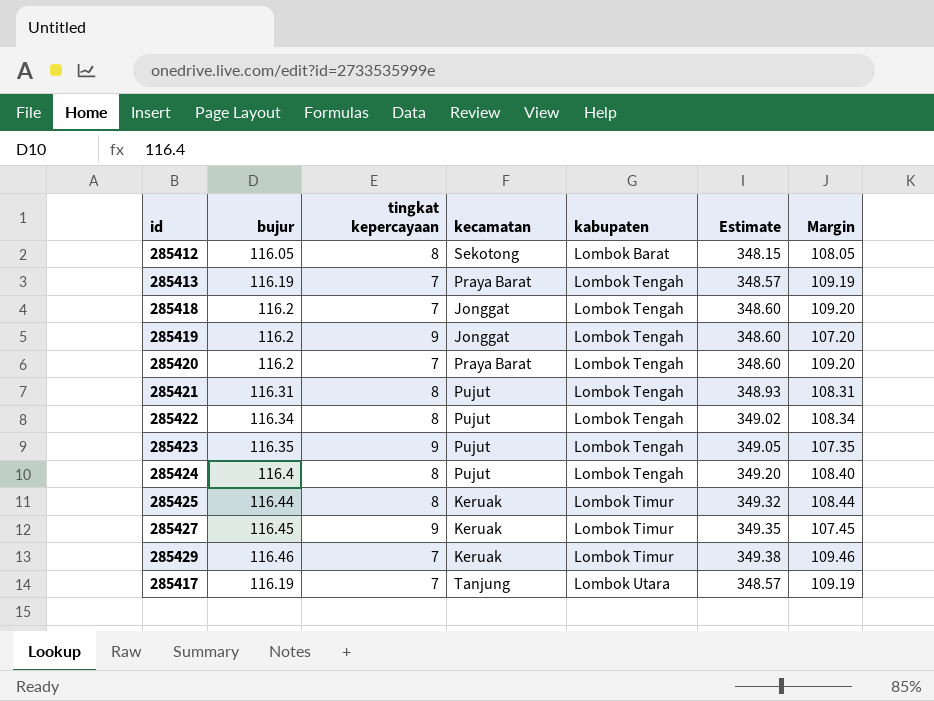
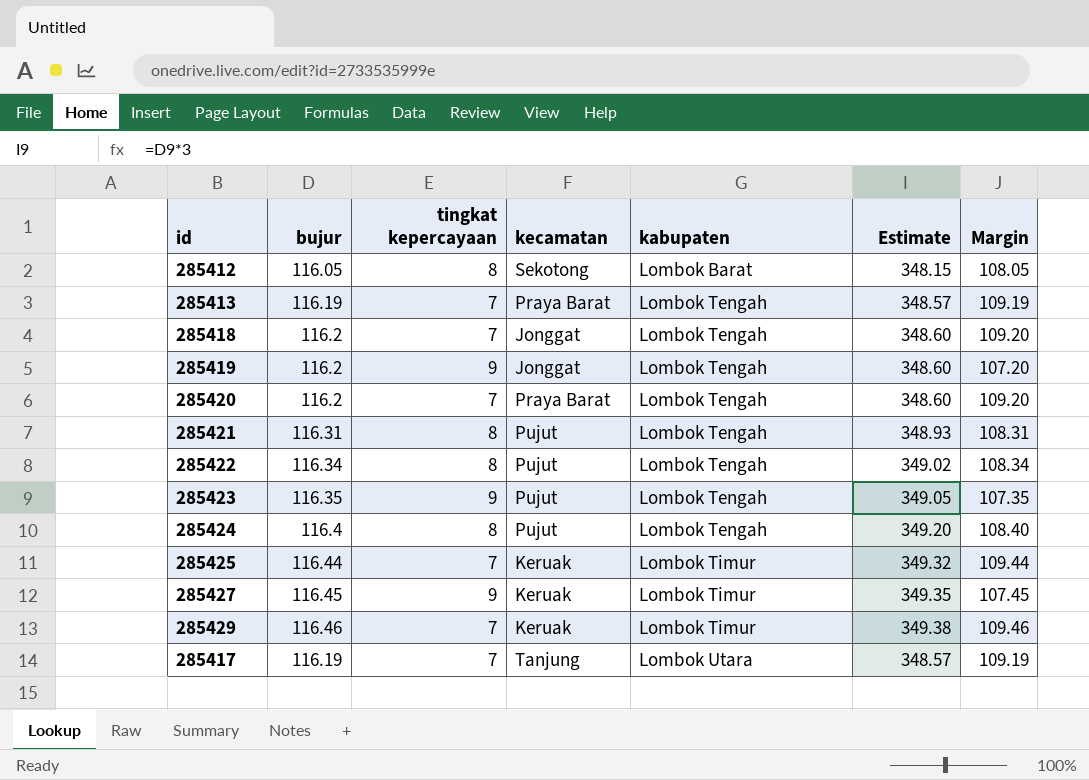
285425 | tingkat kepercayaan: 8 -> 7
285425 | Margin: 108.44 -> 109.44

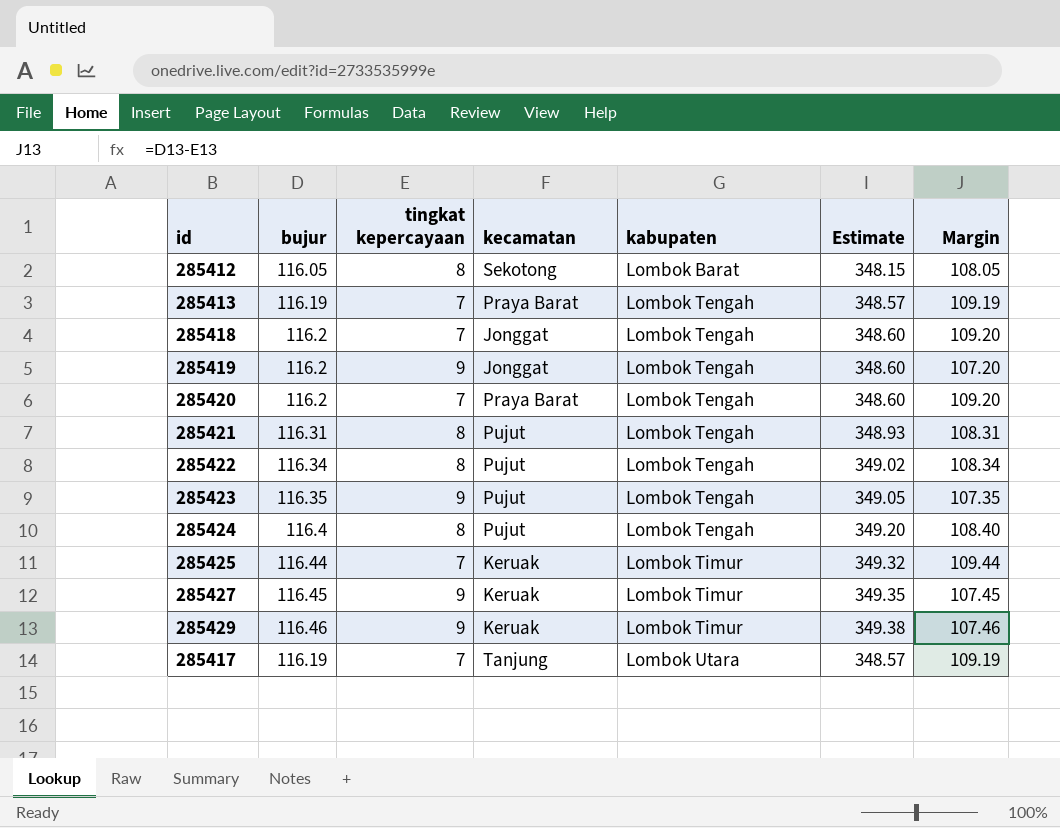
285429 | tingkat kepercayaan: 7 -> 9
285429 | Margin: 109.46 -> 107.46

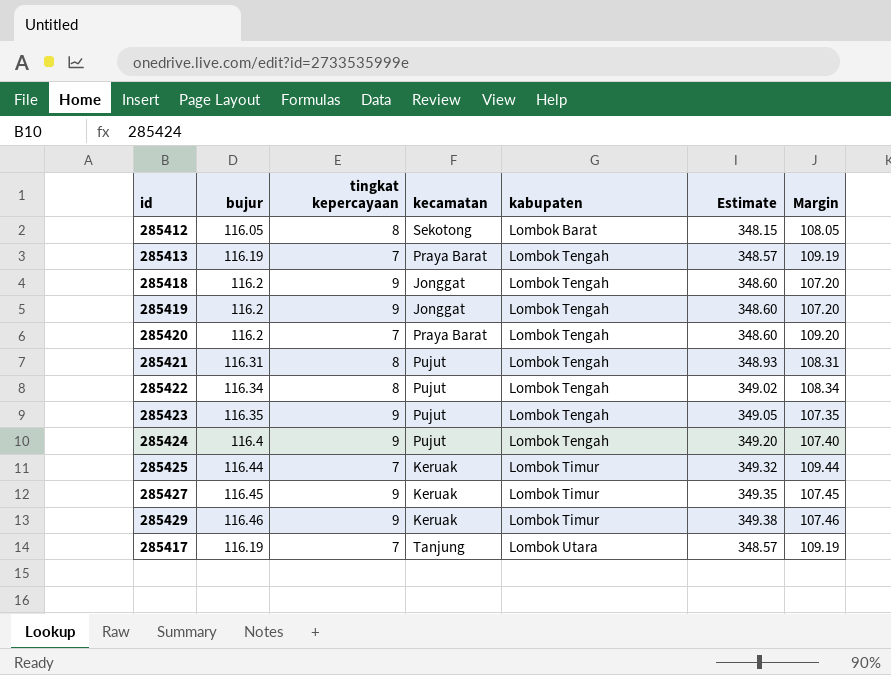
285418 | tingkat kepercayaan: 7 -> 9
285418 | Margin: 109.20 -> 107.20
285424 | tingkat kepercayaan: 8 -> 9
285424 | Margin: 108.40 -> 107.40

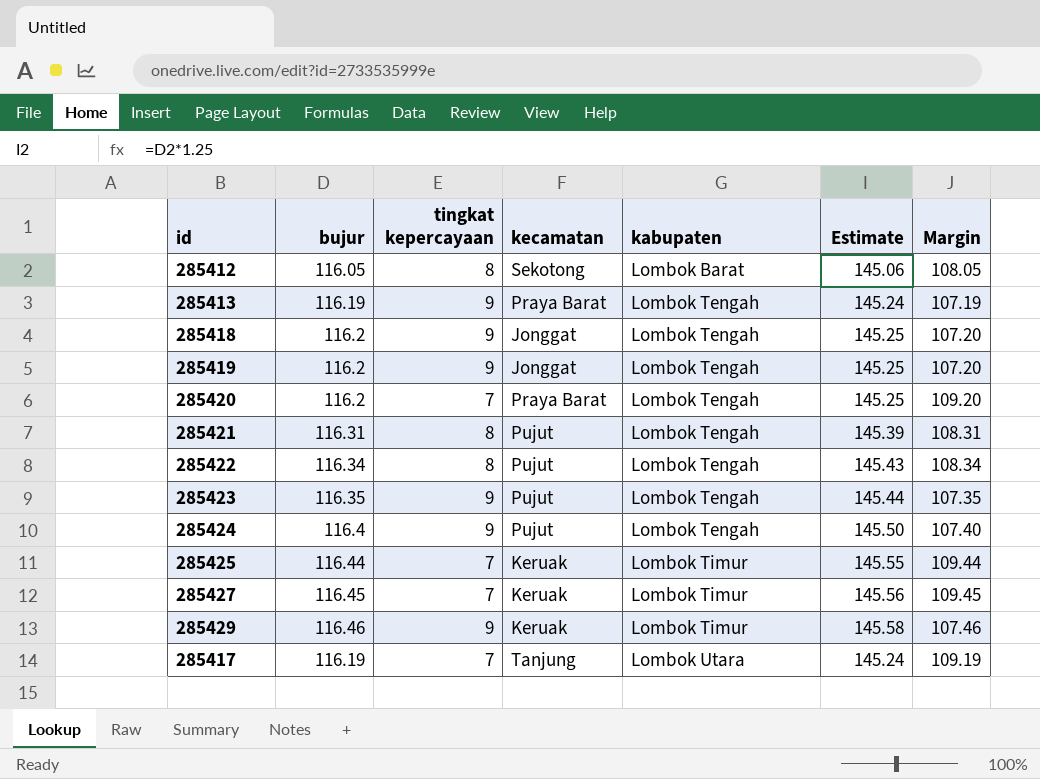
column Estimate | formula: [bujur] * 3 -> [bujur] * 1.25
285413 | tingkat kepercayaan: 7 -> 9
285413 | Margin: 109.19 -> 107.19
285427 | tingkat kepercayaan: 9 -> 7
285427 | Margin: 107.45 -> 109.45

